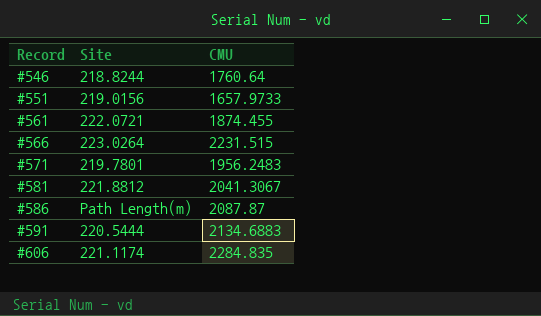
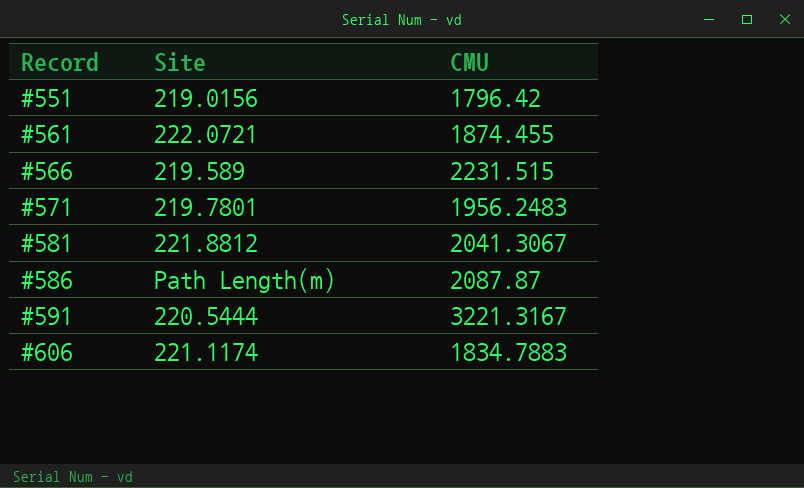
row #546: 218.8244 | 1760.64 -> none
#551 | CMU: 1657.9733 -> 1796.42
#566 | Site: 223.0264 -> 219.589
#591 | CMU: 2134.6883 -> 3221.3167
#606 | CMU: 2284.835 -> 1834.7883

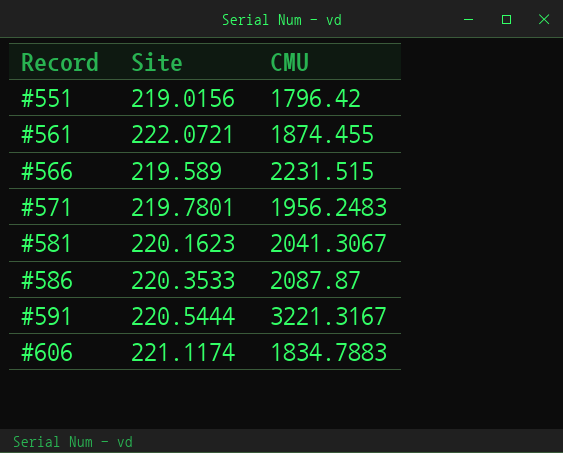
#581 | Site: 221.8812 -> 220.1623
#586 | Site: Path Length(m) -> 220.3533

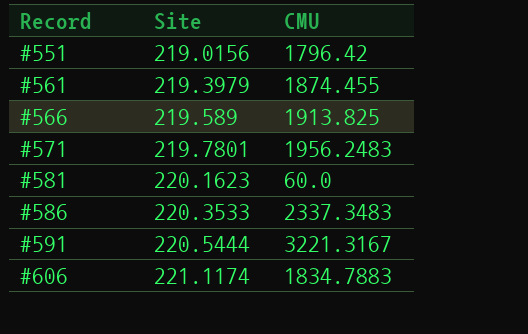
#561 | Site: 222.0721 -> 219.3979
#566 | CMU: 2231.515 -> 1913.825
#581 | CMU: 2041.3067 -> 60.0
#586 | CMU: 2087.87 -> 2337.3483

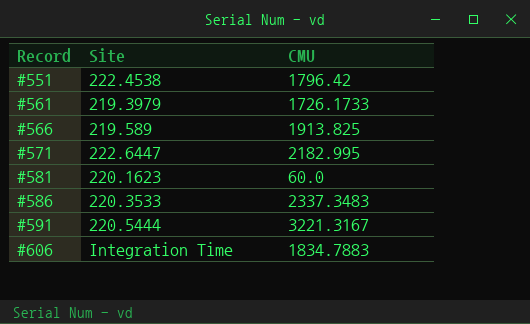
#551 | Site: 219.0156 -> 222.4538
#561 | CMU: 1874.455 -> 1726.1733
#571 | Site: 219.7801 -> 222.6447
#571 | CMU: 1956.2483 -> 2182.995
#606 | Site: 221.1174 -> Integration Time

